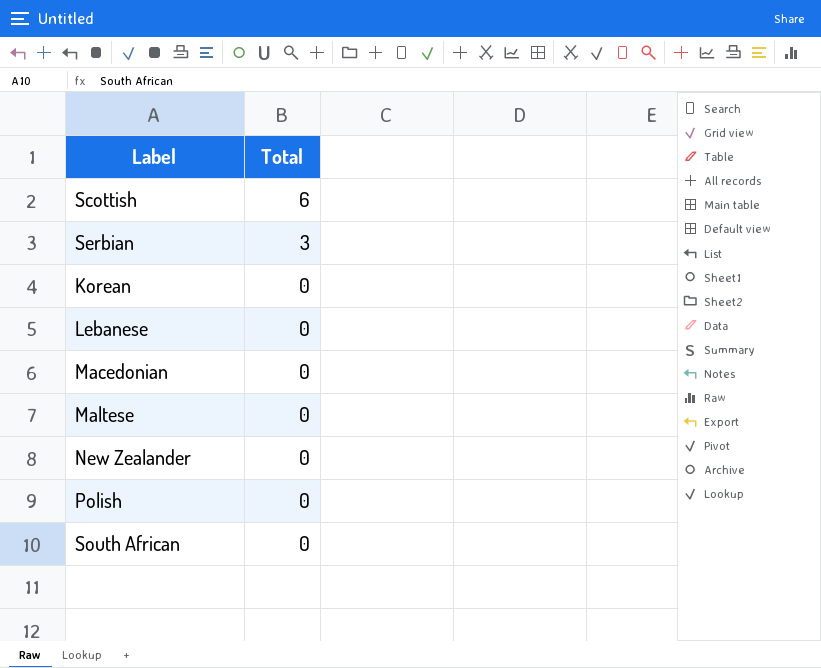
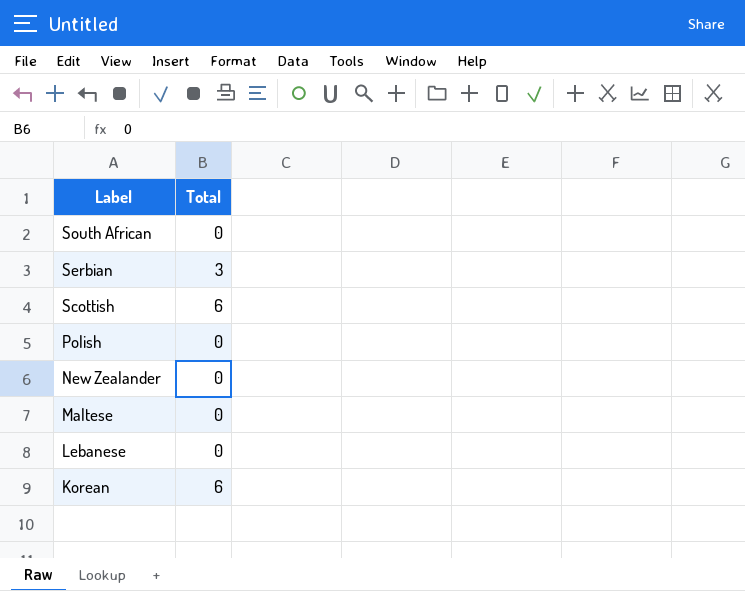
row order: Total descending -> Label descending
row Macedonian: 0 -> none
Korean | Total: 0 -> 6

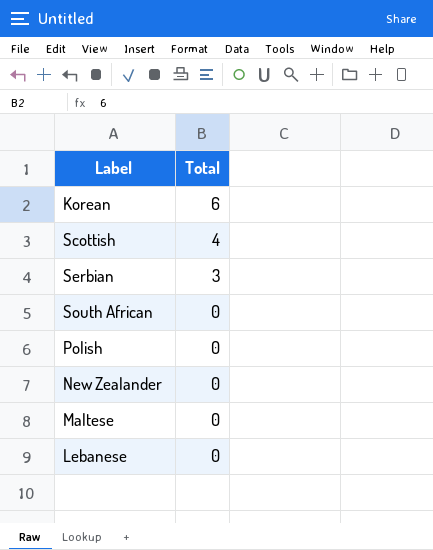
row order: Label descending -> Total descending
Scottish | Total: 6 -> 4

